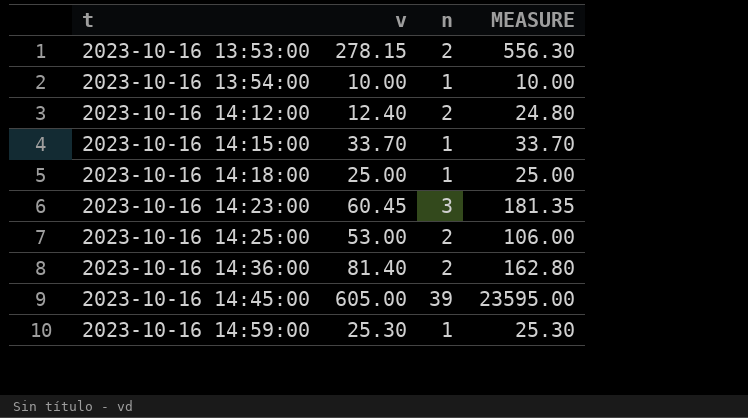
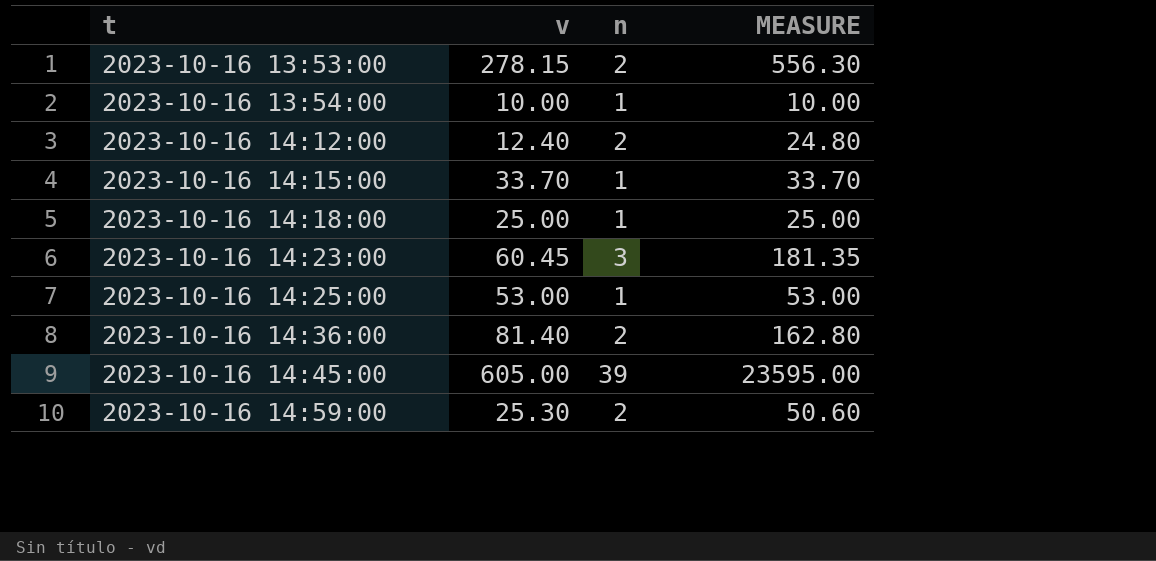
2023-10-16 14:25:00 | n: 2 -> 1
2023-10-16 14:25:00 | MEASURE: 106.00 -> 53.00
2023-10-16 14:59:00 | n: 1 -> 2
2023-10-16 14:59:00 | MEASURE: 25.30 -> 50.60

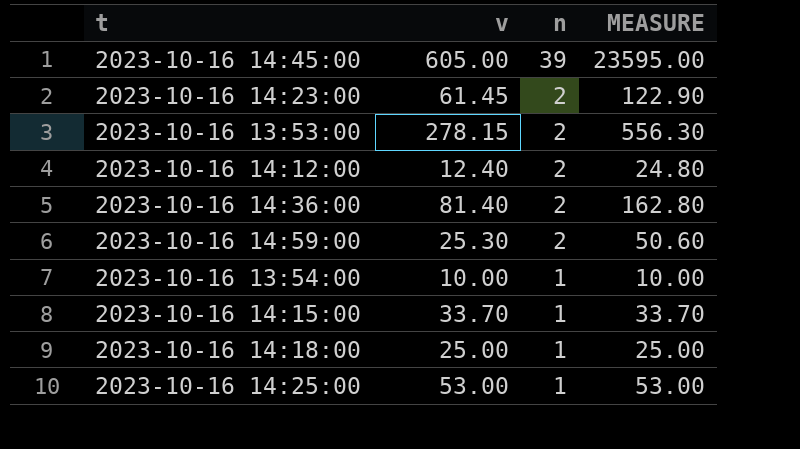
row order: t ascending -> n descending
2023-10-16 14:23:00 | v: 60.45 -> 61.45
2023-10-16 14:23:00 | n: 3 -> 2
2023-10-16 14:23:00 | MEASURE: 181.35 -> 122.90

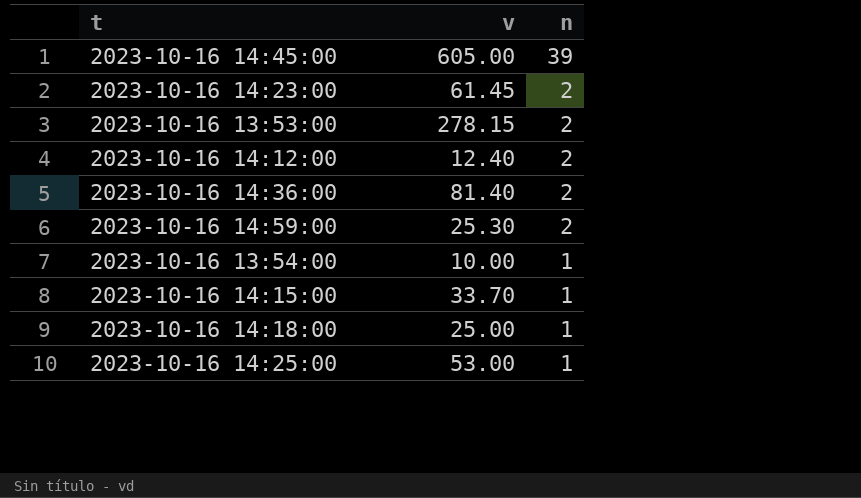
column MEASURE | formula: [v] * [n] -> none

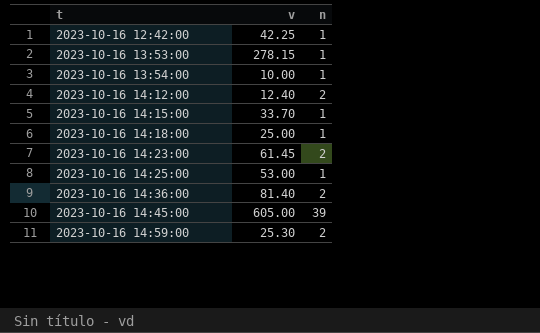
row order: n descending -> t ascending
row 2023-10-16 12:42:00: none -> 42.25 | 1
2023-10-16 13:53:00 | n: 2 -> 1

